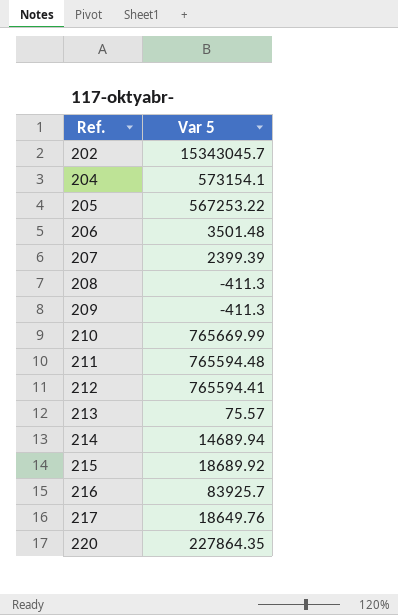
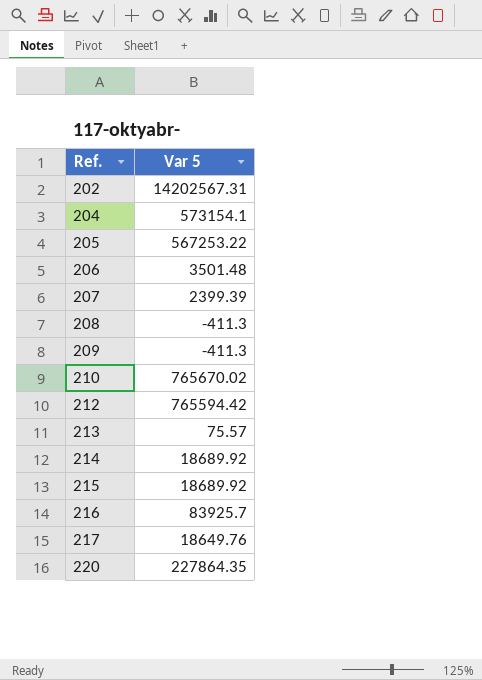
row 211: 765594.48 -> none
202 | Var 5: 15343045.7 -> 14202567.31
210 | Var 5: 765669.99 -> 765670.02
212 | Var 5: 765594.41 -> 765594.42
214 | Var 5: 14689.94 -> 18689.92

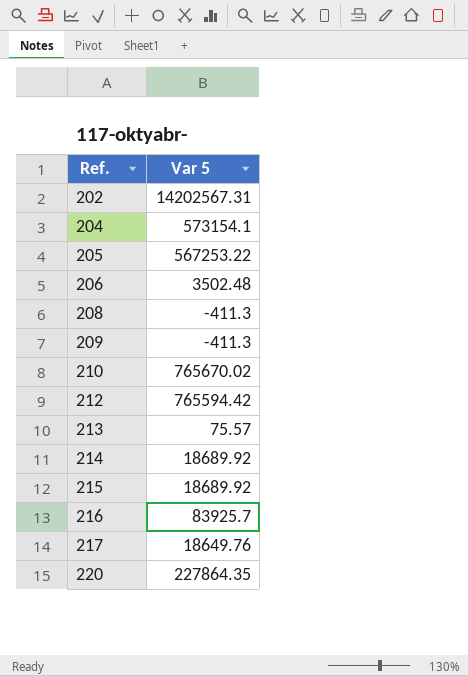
row 207: 2399.39 -> none
206 | Var 5: 3501.48 -> 3502.48

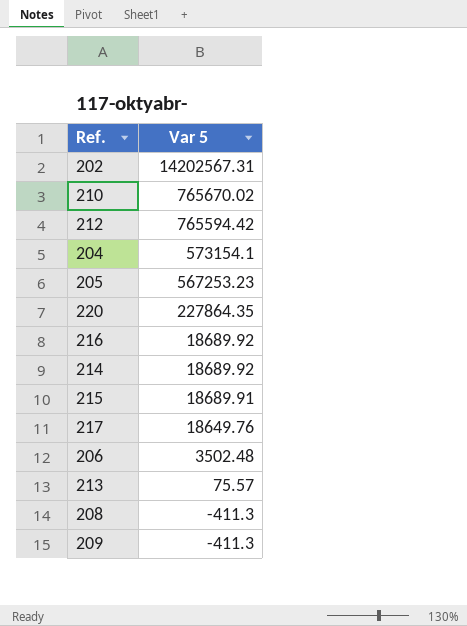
row order: Ref. ascending -> Var 5 descending
205 | Var 5: 567253.22 -> 567253.23
216 | Var 5: 83925.7 -> 18689.92
215 | Var 5: 18689.92 -> 18689.91

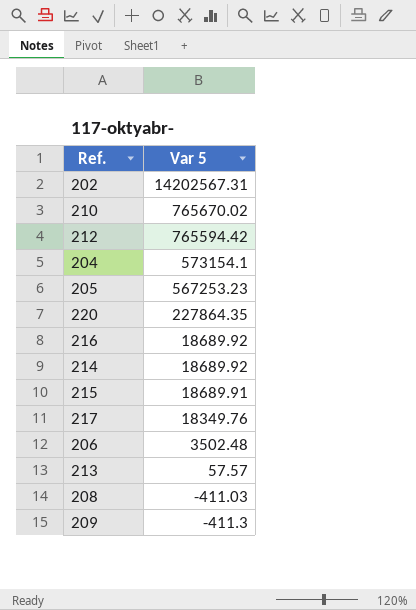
217 | Var 5: 18649.76 -> 18349.76
213 | Var 5: 75.57 -> 57.57
208 | Var 5: -411.3 -> -411.03

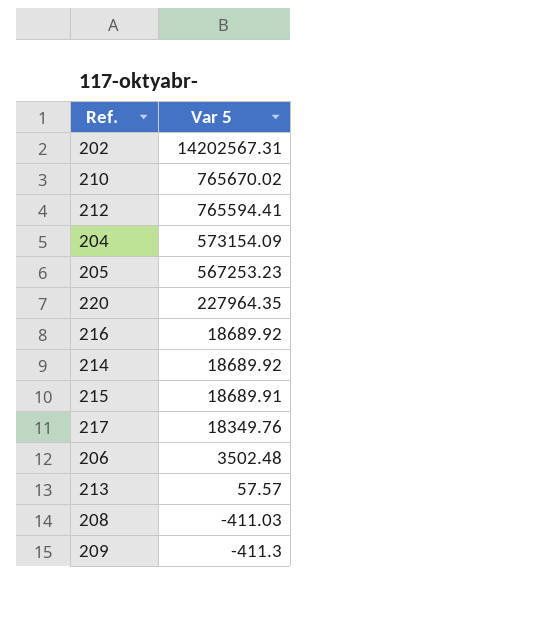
212 | Var 5: 765594.42 -> 765594.41
204 | Var 5: 573154.1 -> 573154.09
220 | Var 5: 227864.35 -> 227964.35

